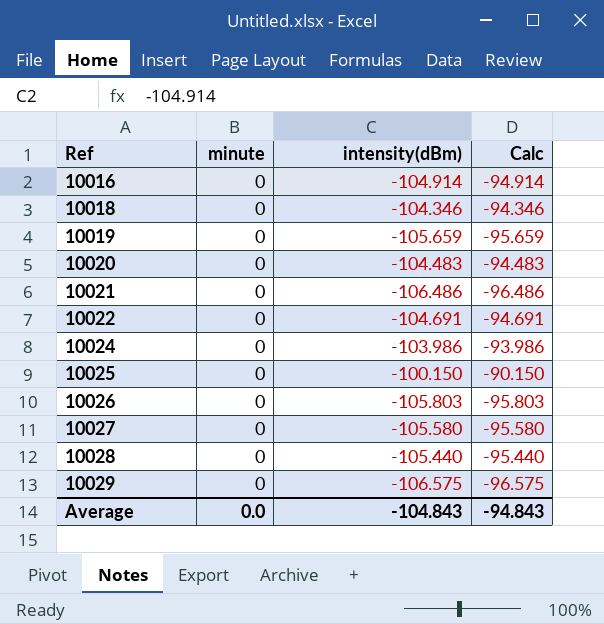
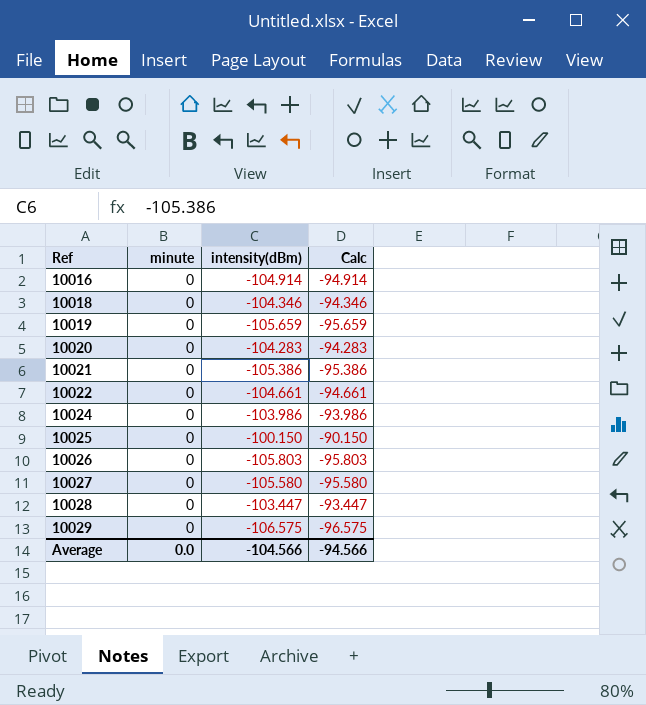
10020 | intensity(dBm): -104.483 -> -104.283
10020 | Calc: -94.483 -> -94.283
10021 | intensity(dBm): -106.486 -> -105.386
10021 | Calc: -96.486 -> -95.386
10022 | intensity(dBm): -104.691 -> -104.661
10022 | Calc: -94.691 -> -94.661
10028 | intensity(dBm): -105.440 -> -103.447
10028 | Calc: -95.440 -> -93.447
Average | intensity(dBm): -104.843 -> -104.566
Average | Calc: -94.843 -> -94.566

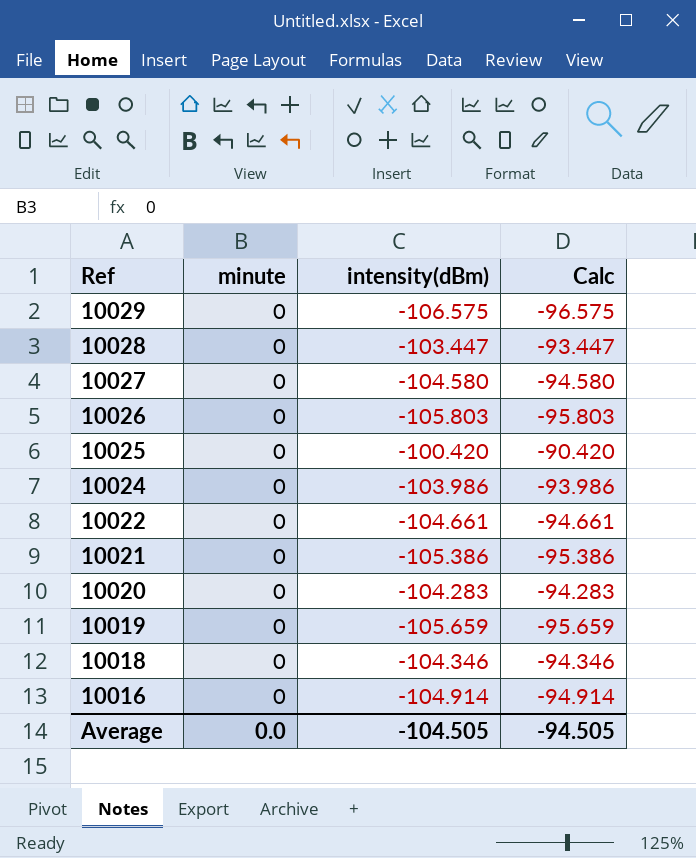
row order: Ref ascending -> Ref descending
10027 | intensity(dBm): -105.580 -> -104.580
10027 | Calc: -95.580 -> -94.580
10025 | intensity(dBm): -100.150 -> -100.420
10025 | Calc: -90.150 -> -90.420
Average | intensity(dBm): -104.566 -> -104.505
Average | Calc: -94.566 -> -94.505

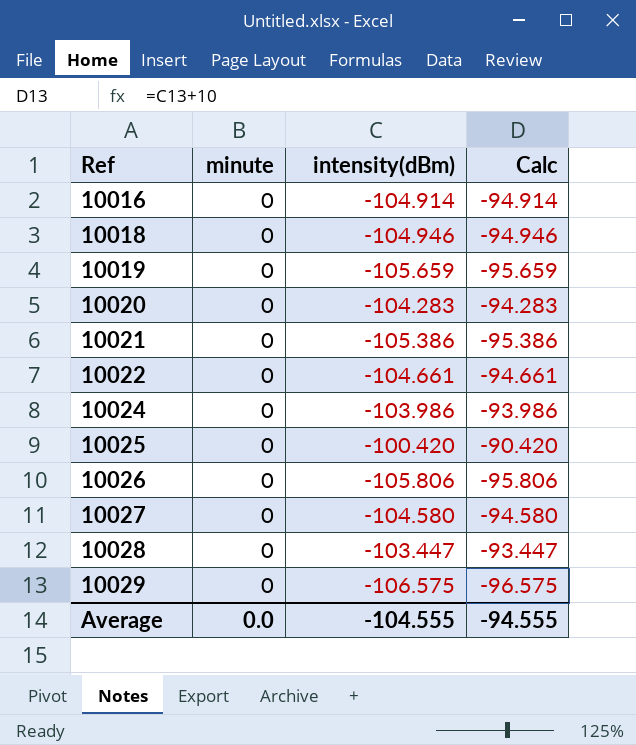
row order: Ref descending -> Ref ascending
10018 | intensity(dBm): -104.346 -> -104.946
10018 | Calc: -94.346 -> -94.946
10026 | intensity(dBm): -105.803 -> -105.806
10026 | Calc: -95.803 -> -95.806
Average | intensity(dBm): -104.505 -> -104.555
Average | Calc: -94.505 -> -94.555

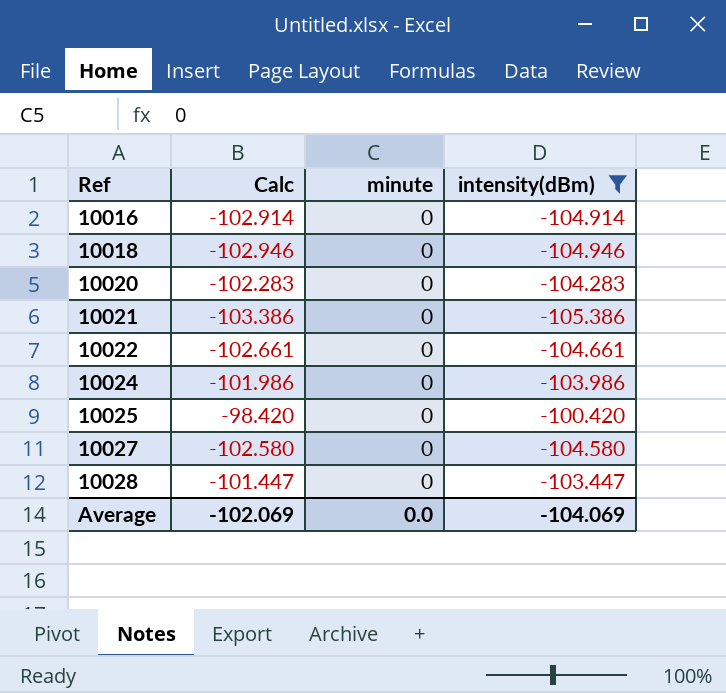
filter: none -> intensity(dBm) >= -105.386
column Calc | formula: [intensity(dBm)] + 10 -> [intensity(dBm)] + 2
column Calc | position: 4 -> 2
Average | Calc: -94.555 -> -102.069
Average | intensity(dBm): -104.555 -> -104.069

